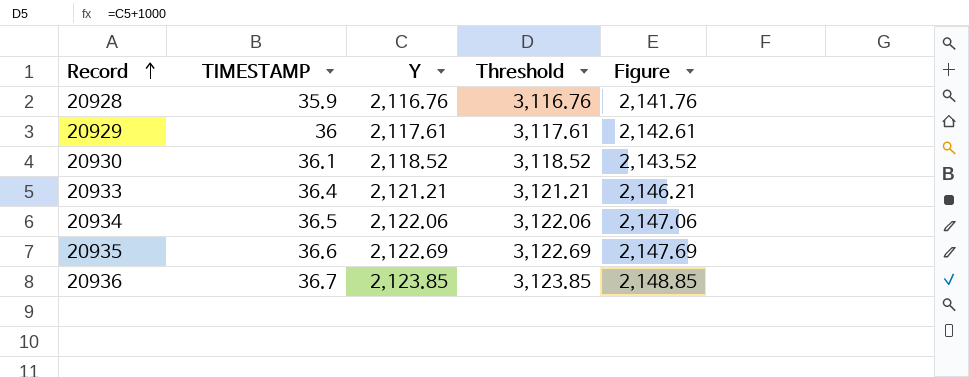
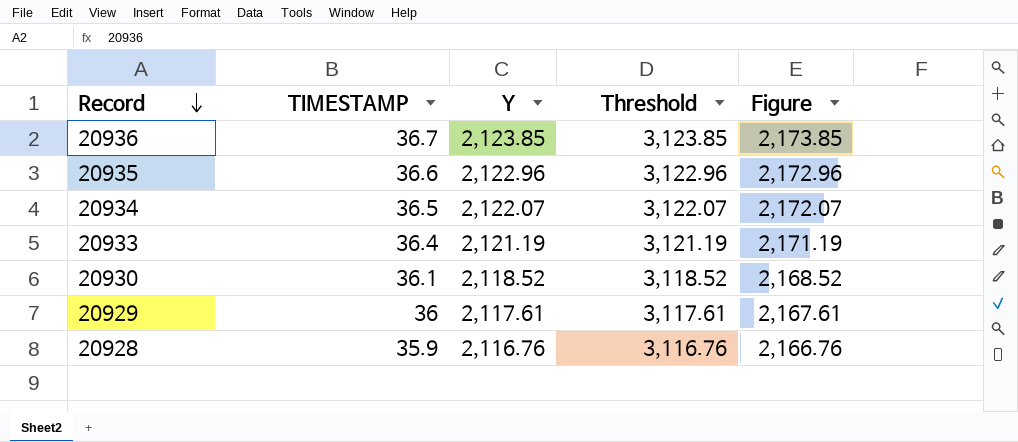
row order: Record ascending -> Record descending
column Figure | formula: [Y] + 25 -> [Y] + 50
20935 | Y: 2,122.69 -> 2,122.96
20935 | Threshold: 3,122.69 -> 3,122.96
20934 | Y: 2,122.06 -> 2,122.07
20934 | Threshold: 3,122.06 -> 3,122.07
20933 | Y: 2,121.21 -> 2,121.19
20933 | Threshold: 3,121.21 -> 3,121.19

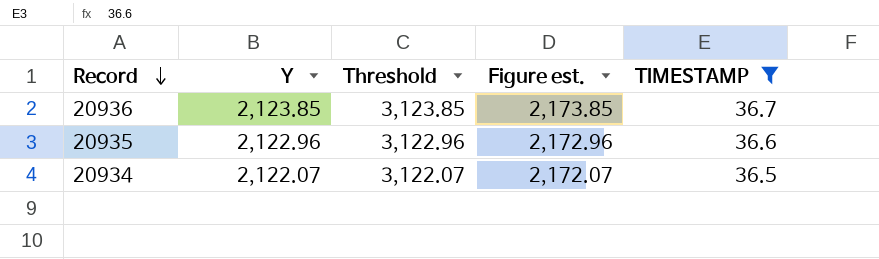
filter: none -> TIMESTAMP >= 36.5
column name: Figure -> Figure est.
column TIMESTAMP | position: 2 -> 5

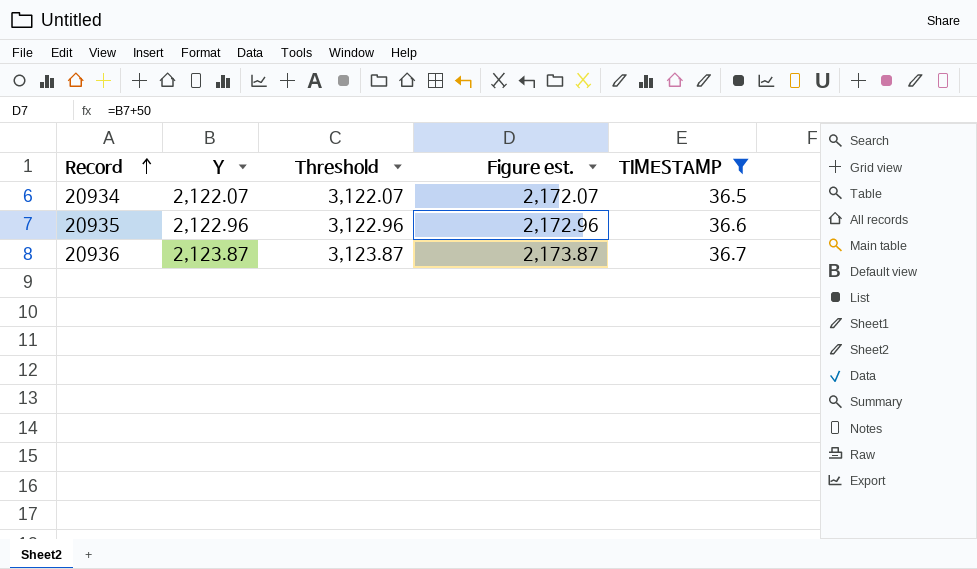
row order: Record descending -> Record ascending
20936 | Y: 2,123.85 -> 2,123.87
20936 | Threshold: 3,123.85 -> 3,123.87
20936 | Figure est.: 2,173.85 -> 2,173.87

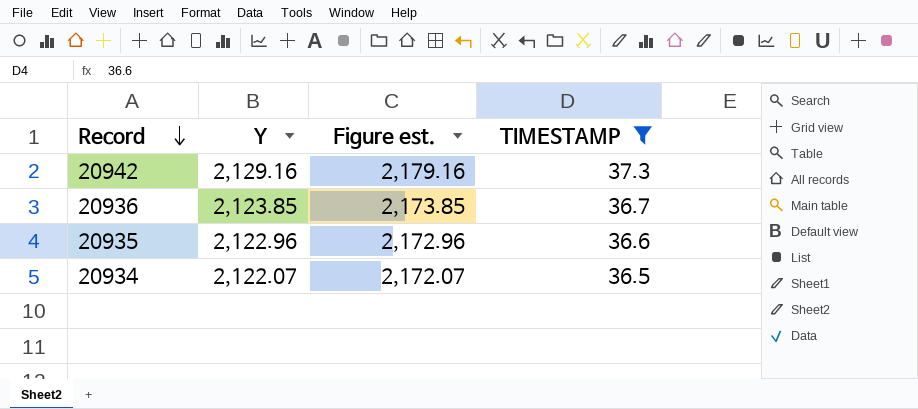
row order: Record ascending -> Record descending
column Threshold | formula: [Y] + 1000 -> none
row 20942: none -> 2,129.16 | 2,179.16 | 37.3
20936 | Y: 2,123.87 -> 2,123.85
20936 | Figure est.: 2,173.87 -> 2,173.85

